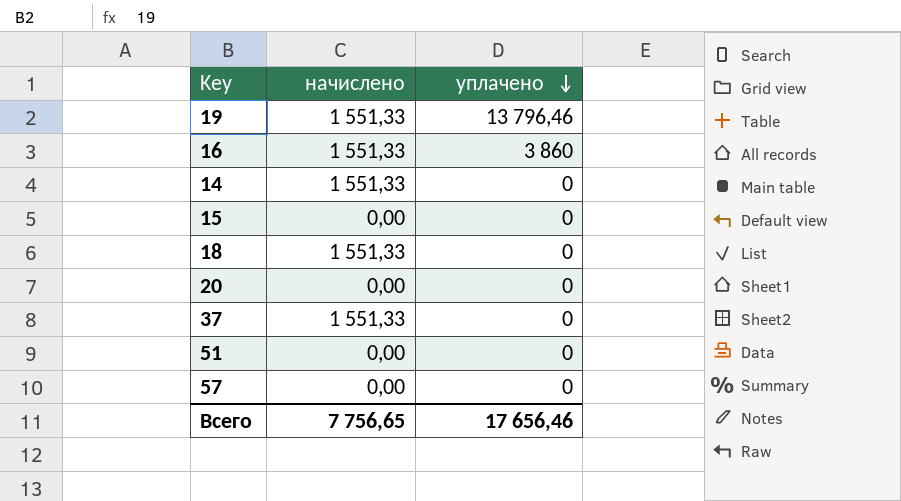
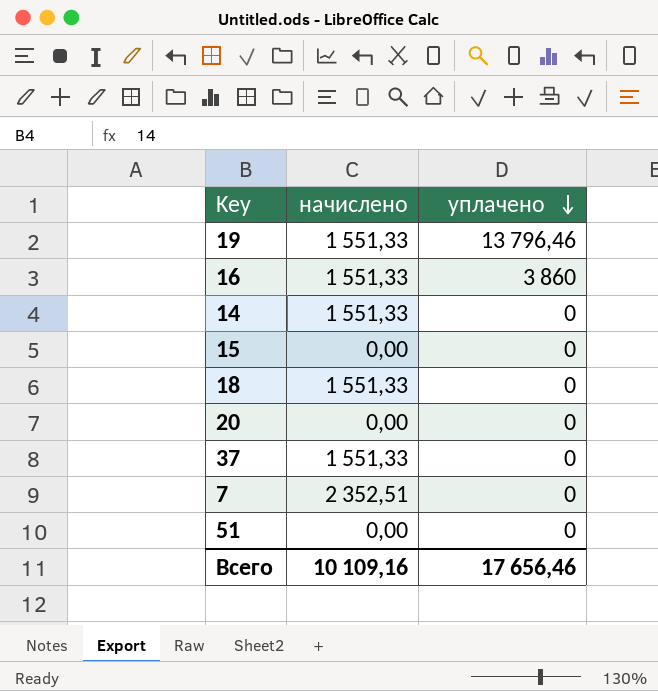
row 57: 0,00 | 0 -> none
row 7: none -> 2 352,51 | 0
Всего | начислено: 7 756,65 -> 10 109,16

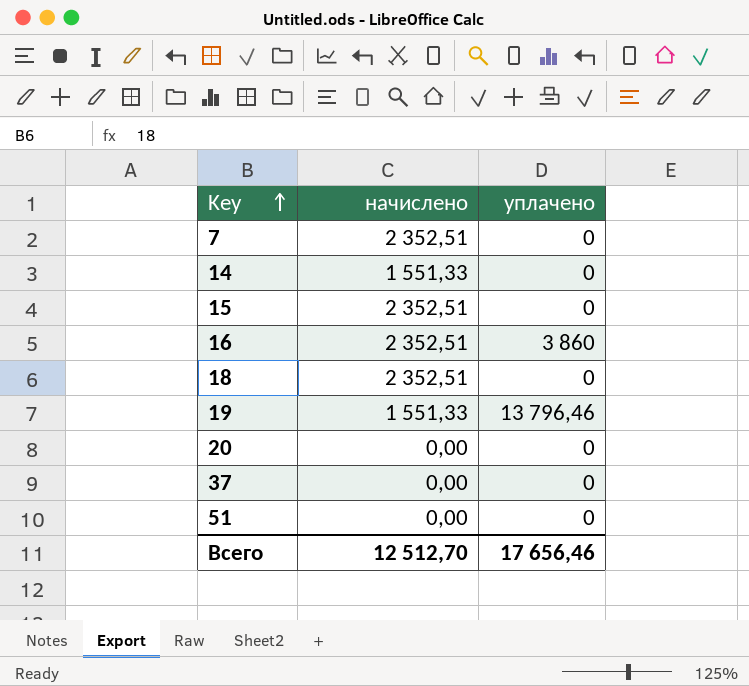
row order: уплачено descending -> Key ascending
15 | начислено: 0,00 -> 2 352,51
16 | начислено: 1 551,33 -> 2 352,51
18 | начислено: 1 551,33 -> 2 352,51
37 | начислено: 1 551,33 -> 0,00
Всего | начислено: 10 109,16 -> 12 512,70

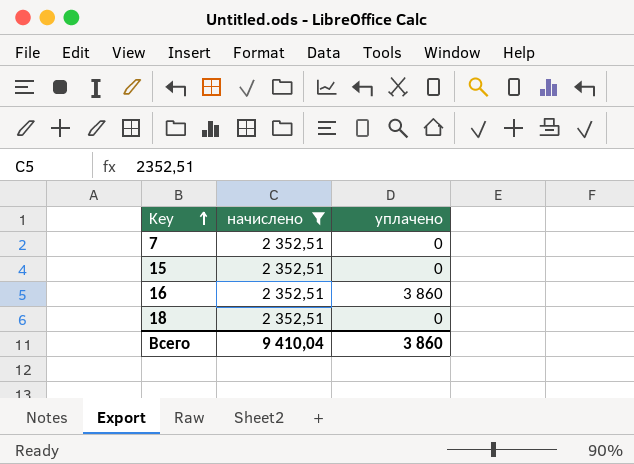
filter: none -> начислено = 2 352,51
Всего | начислено: 12 512,70 -> 9 410,04
Всего | уплачено: 17 656,46 -> 3 860

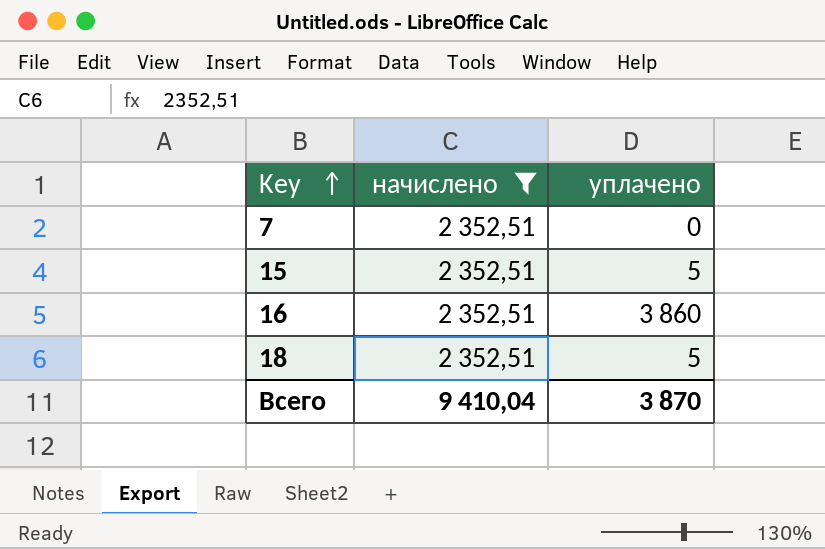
15 | уплачено: 0 -> 5
18 | уплачено: 0 -> 5
Всего | уплачено: 3 860 -> 3 870

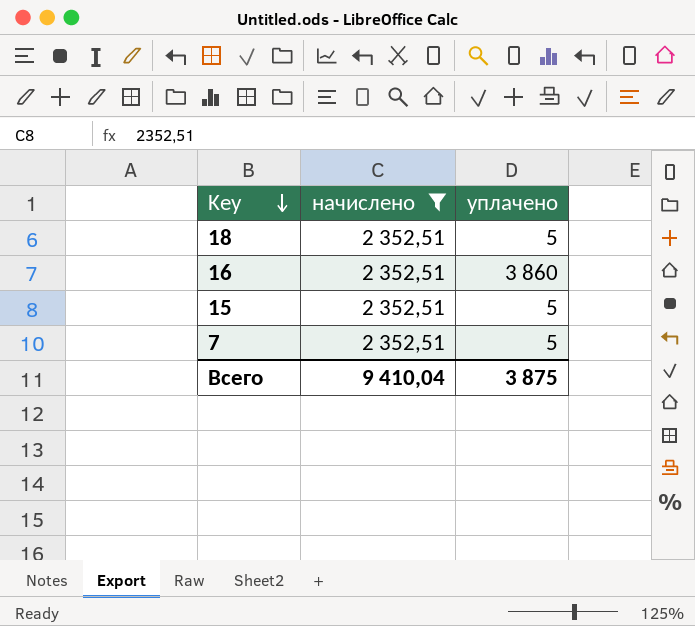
row order: Key ascending -> Key descending
7 | уплачено: 0 -> 5
Всего | уплачено: 3 870 -> 3 875

